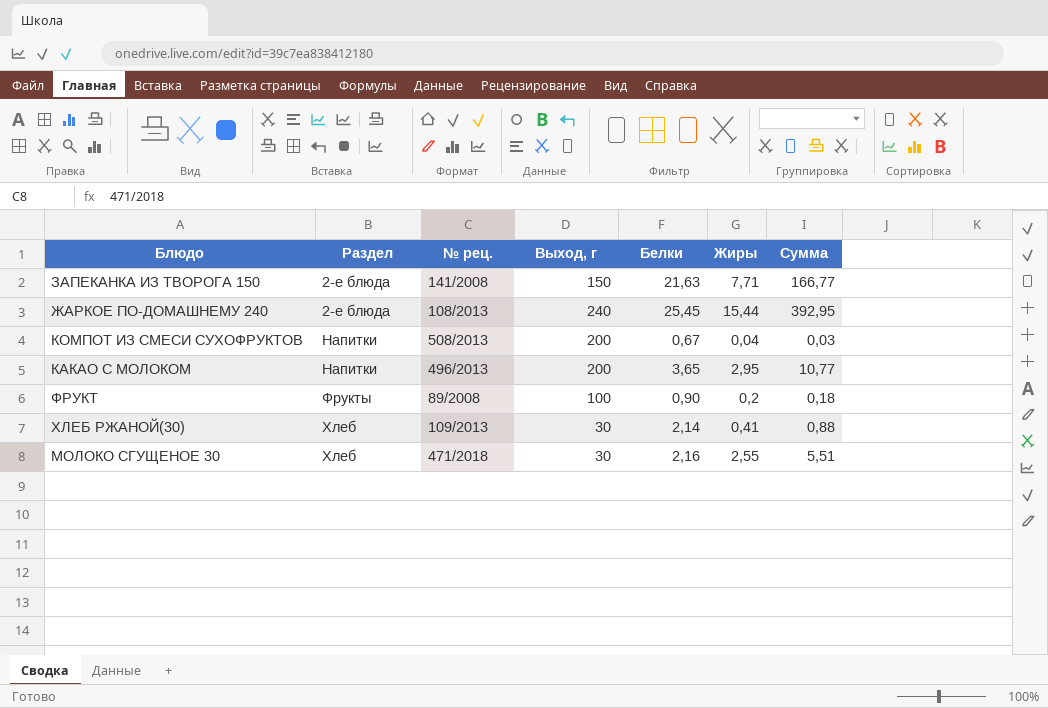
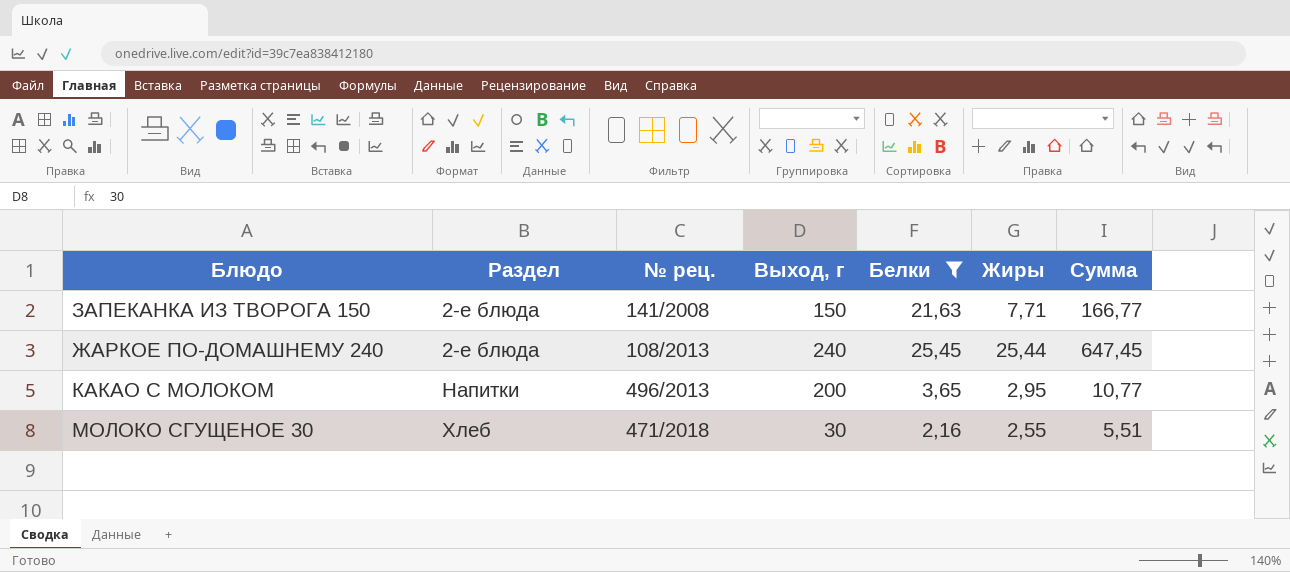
filter: none -> Белки >= 2,16
ЖАРКОЕ ПО-ДОМАШНЕМУ 240 | Жиры: 15,44 -> 25,44
ЖАРКОЕ ПО-ДОМАШНЕМУ 240 | Сумма: 392,95 -> 647,45

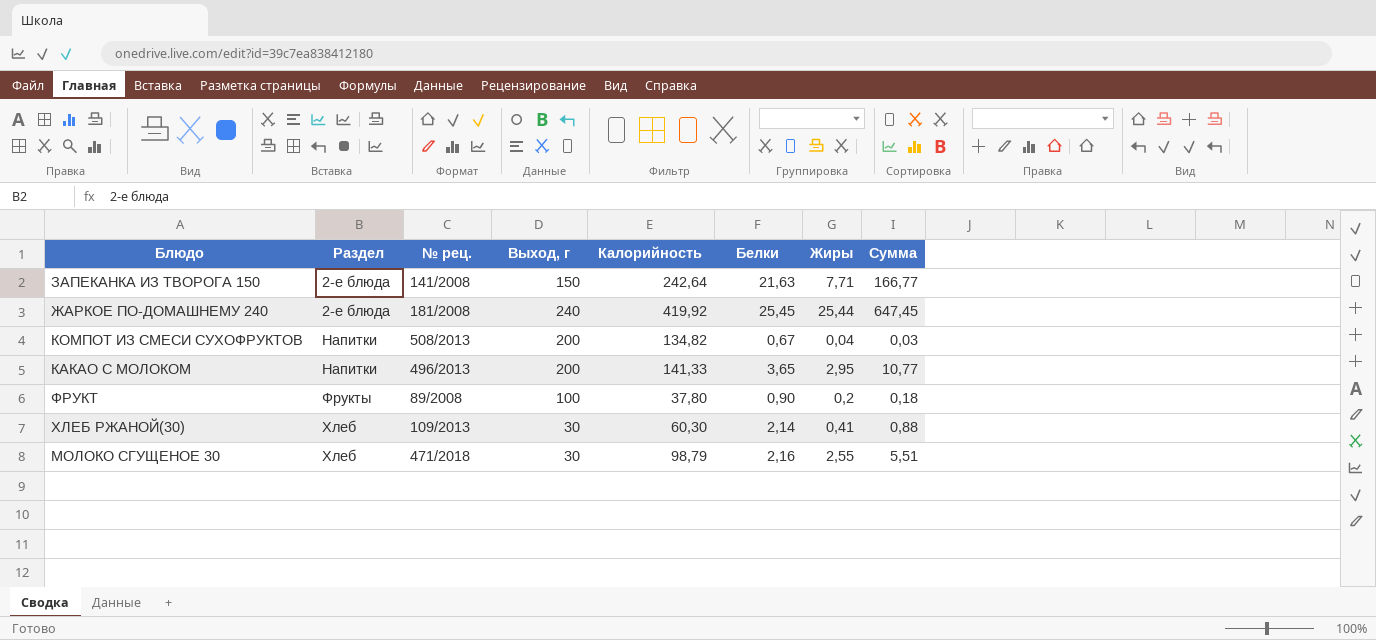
filter: Белки >= 2,16 -> none
column Калорийность | position: none -> 5
ЖАРКОЕ ПО-ДОМАШНЕМУ 240 | № рец.: 108/2013 -> 181/2008

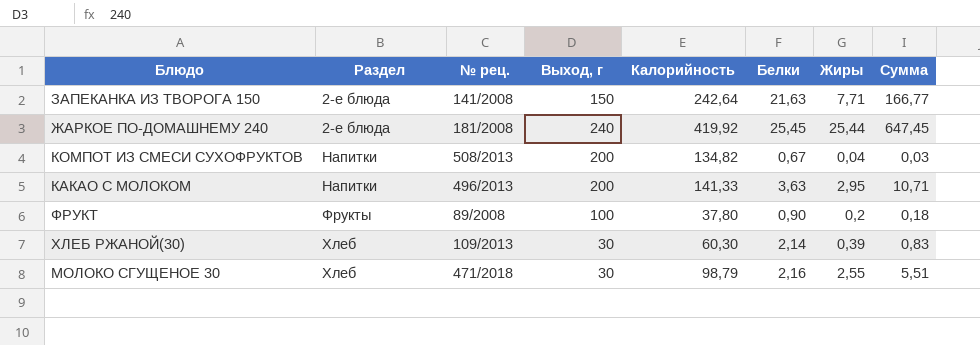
КАКАО С МОЛОКОМ | Белки: 3,65 -> 3,63
КАКАО С МОЛОКОМ | Сумма: 10,77 -> 10,71
ХЛЕБ РЖАНОЙ(30) | Жиры: 0,41 -> 0,39
ХЛЕБ РЖАНОЙ(30) | Сумма: 0,88 -> 0,83

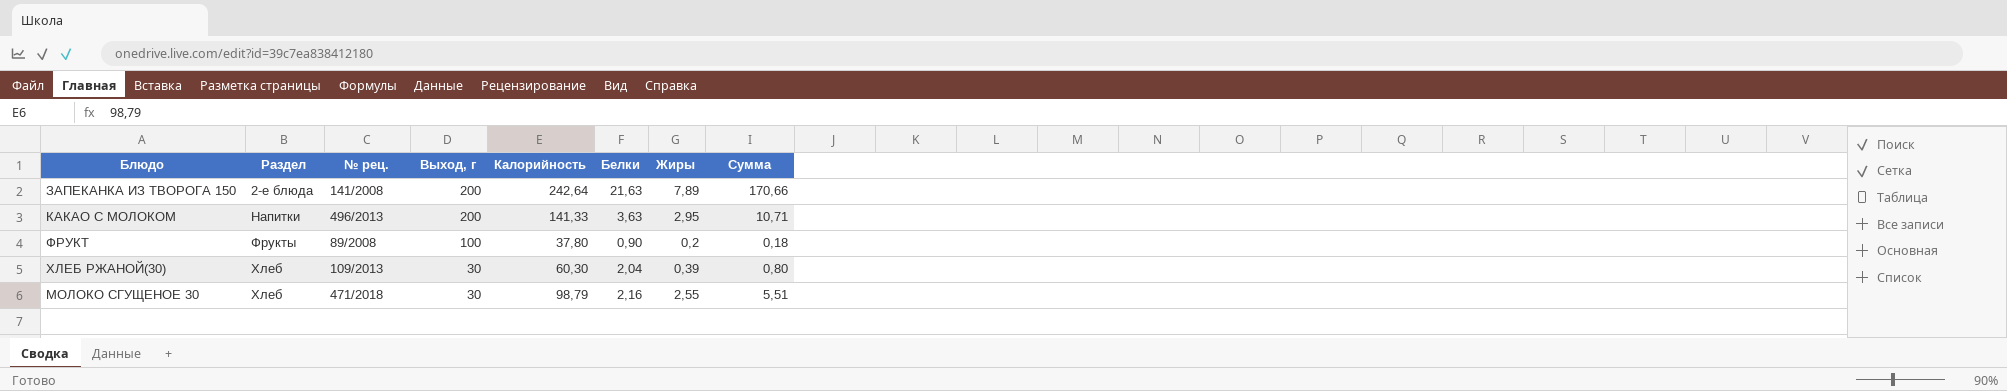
row ЖАРКОЕ ПО-ДОМАШНЕМУ 240: 2-е блюда | 181/2008 | 240 | 419,92 | 25,45 | 25,44 | 647,45 -> none
row КОМПОТ ИЗ СМЕСИ СУХОФРУКТОВ: Напитки | 508/2013 | 200 | 134,82 | 0,67 | 0,04 | 0,03 -> none
ЗАПЕКАНКА ИЗ ТВОРОГА 150 | Выход, г: 150 -> 200
ЗАПЕКАНКА ИЗ ТВОРОГА 150 | Жиры: 7,71 -> 7,89
ЗАПЕКАНКА ИЗ ТВОРОГА 150 | Сумма: 166,77 -> 170,66
ХЛЕБ РЖАНОЙ(30) | Белки: 2,14 -> 2,04
ХЛЕБ РЖАНОЙ(30) | Сумма: 0,83 -> 0,80

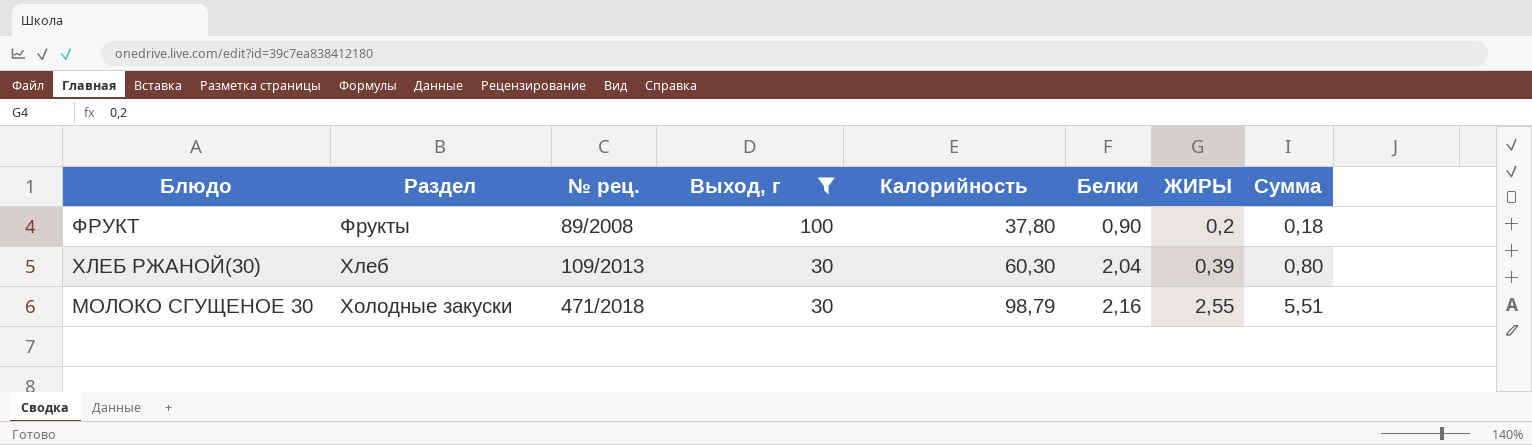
filter: none -> Выход, г != 200
column name: Жиры -> ЖИРЫ
МОЛОКО СГУЩЕНОЕ 30 | Раздел: Хлеб -> Холодные закуски

